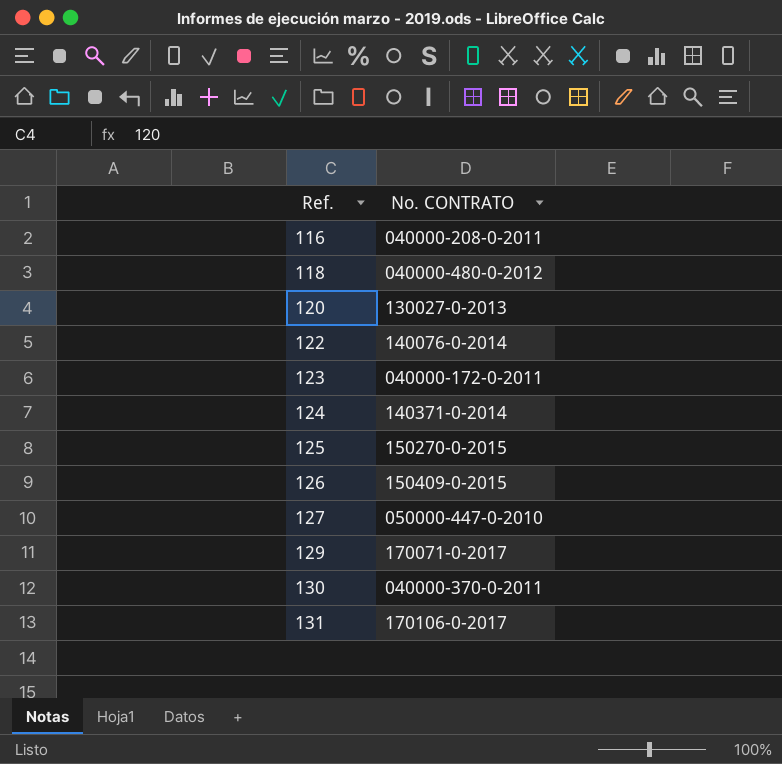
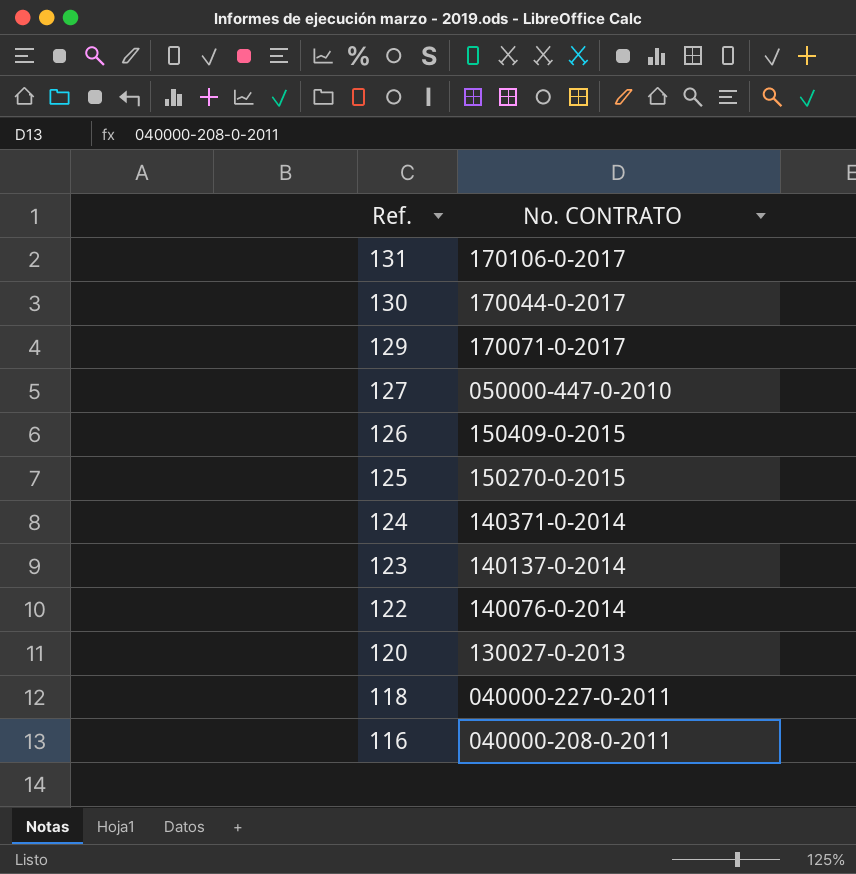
row order: Ref. ascending -> Ref. descending
130 | No. CONTRATO: 040000-370-0-2011 -> 170044-0-2017
123 | No. CONTRATO: 040000-172-0-2011 -> 140137-0-2014
118 | No. CONTRATO: 040000-480-0-2012 -> 040000-227-0-2011

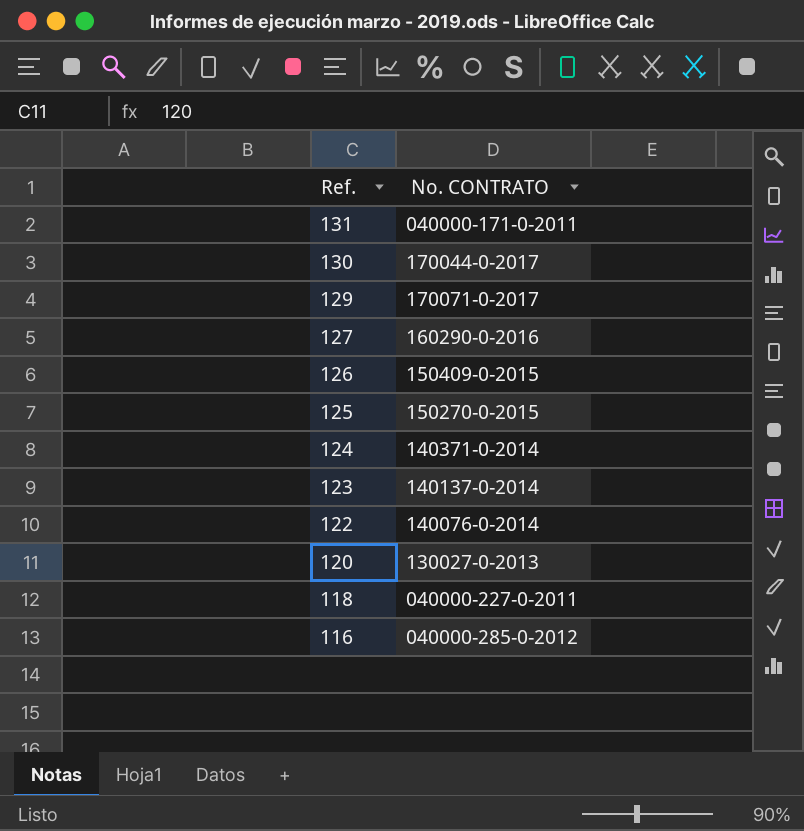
131 | No. CONTRATO: 170106-0-2017 -> 040000-171-0-2011
127 | No. CONTRATO: 050000-447-0-2010 -> 160290-0-2016
116 | No. CONTRATO: 040000-208-0-2011 -> 040000-285-0-2012

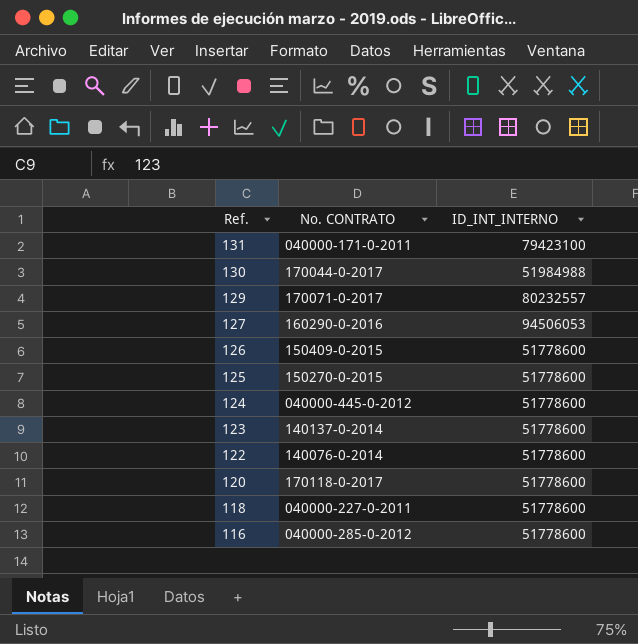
column ID_INT_INTERNO | position: none -> 3
124 | No. CONTRATO: 140371-0-2014 -> 040000-445-0-2012
120 | No. CONTRATO: 130027-0-2013 -> 170118-0-2017

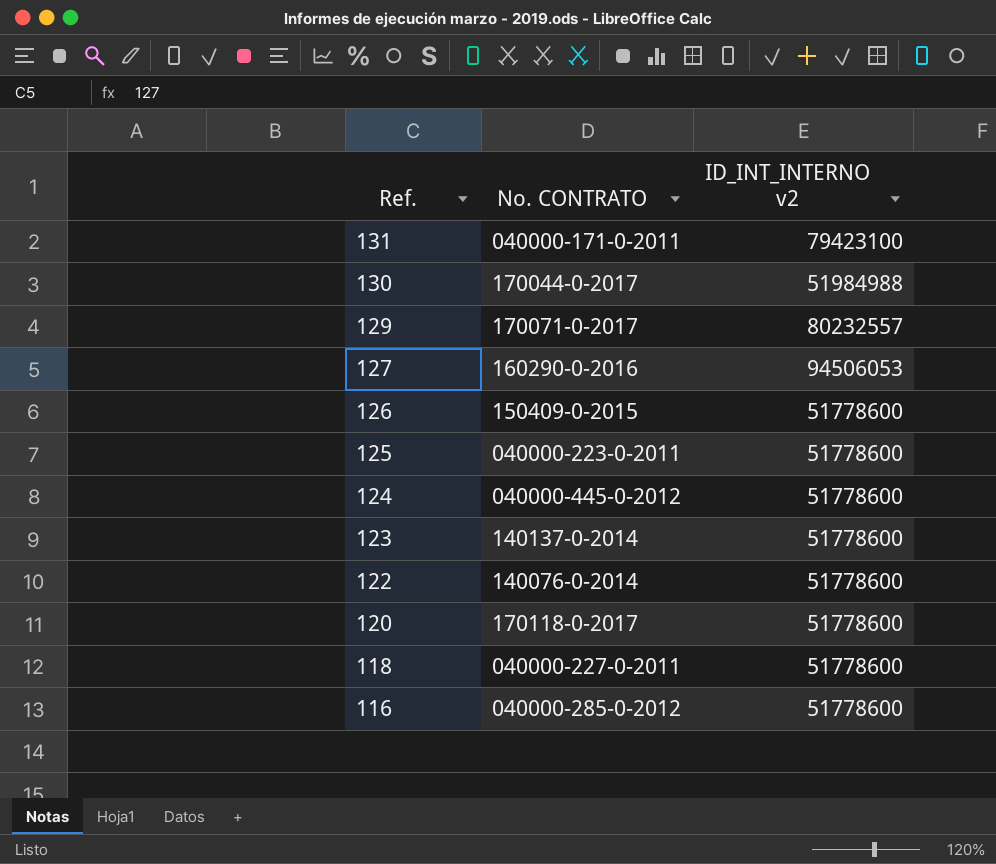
column name: ID_INT_INTERNO -> ID_INT_INTERNO v2
125 | No. CONTRATO: 150270-0-2015 -> 040000-223-0-2011

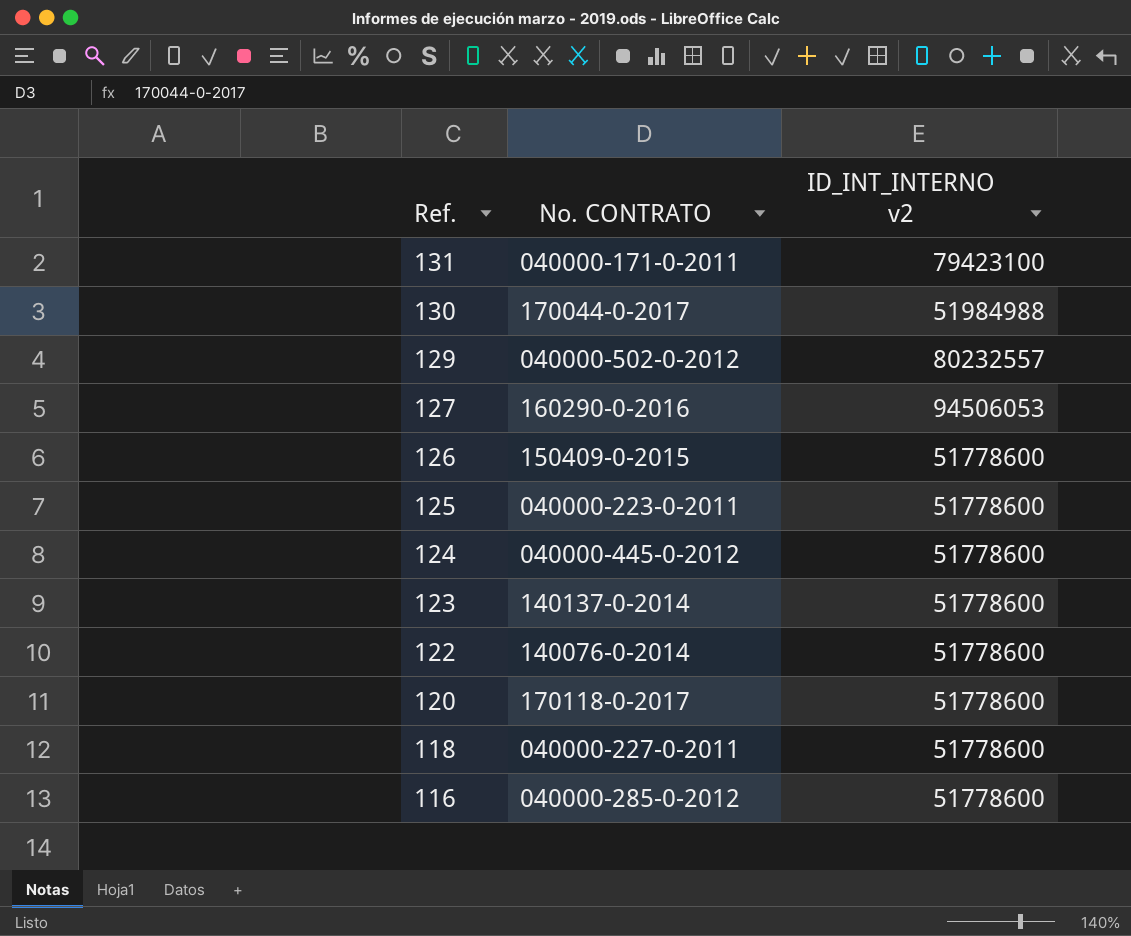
129 | No. CONTRATO: 170071-0-2017 -> 040000-502-0-2012

